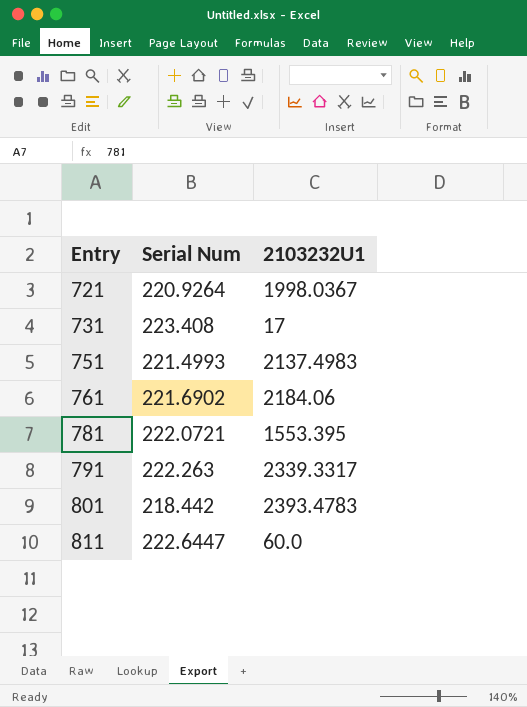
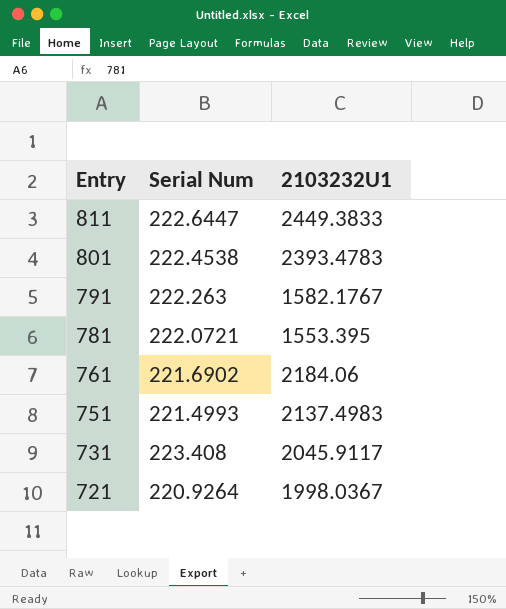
row order: Entry ascending -> Entry descending
811 | 2103232U1: 60.0 -> 2449.3833
801 | Serial Num: 218.442 -> 222.4538
791 | 2103232U1: 2339.3317 -> 1582.1767
731 | 2103232U1: 17 -> 2045.9117

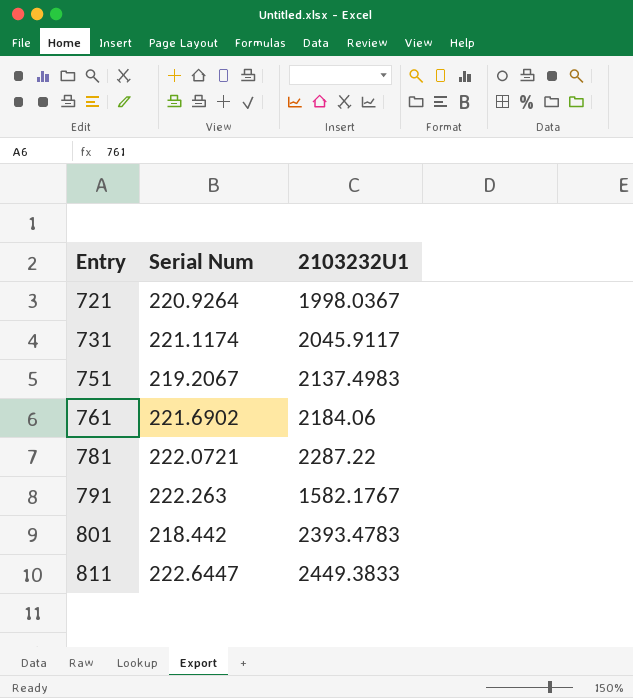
row order: Entry descending -> Entry ascending
731 | Serial Num: 223.408 -> 221.1174
751 | Serial Num: 221.4993 -> 219.2067
781 | 2103232U1: 1553.395 -> 2287.22
801 | Serial Num: 222.4538 -> 218.442

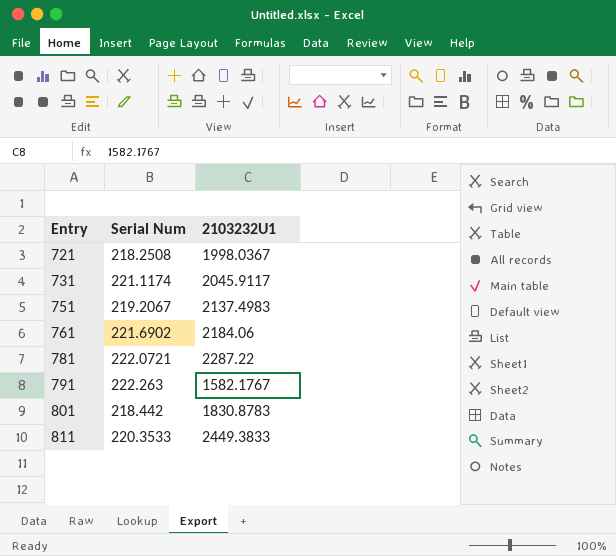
721 | Serial Num: 220.9264 -> 218.2508
801 | 2103232U1: 2393.4783 -> 1830.8783
811 | Serial Num: 222.6447 -> 220.3533

